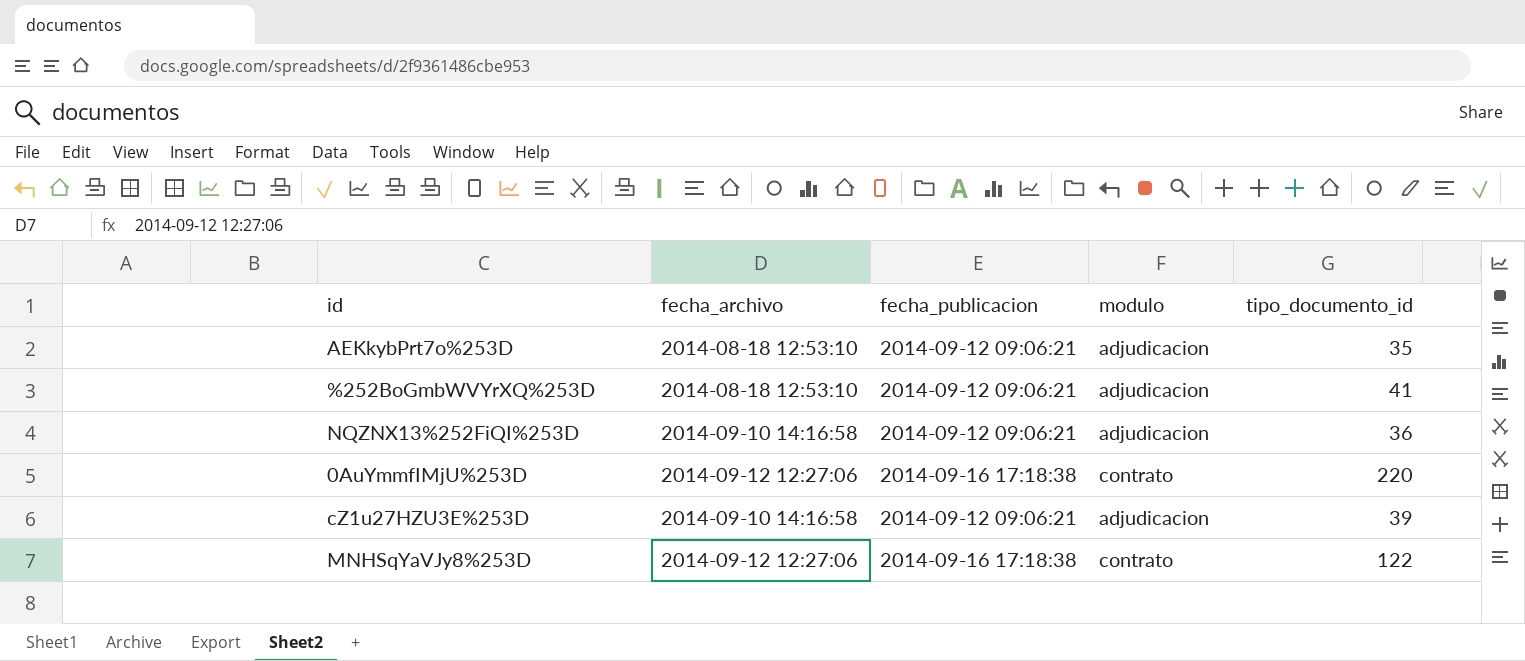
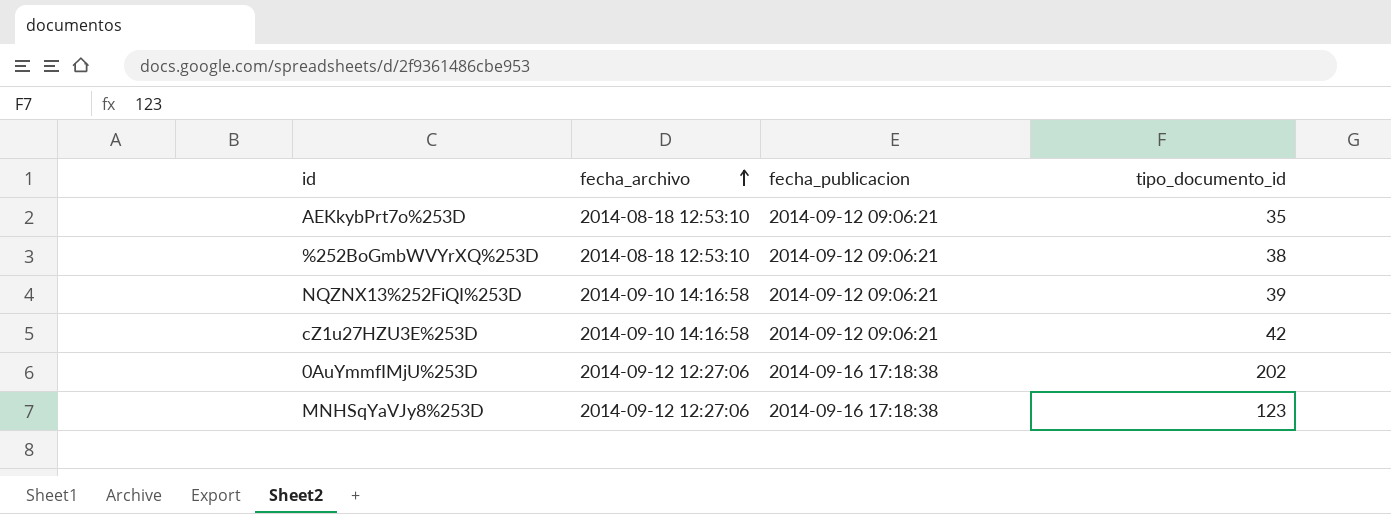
row order: none -> fecha_archivo ascending
column modulo | position: 4 -> none
%252BoGmbWVYrXQ%253D | tipo_documento_id: 41 -> 38
NQZNX13%252FiQI%253D | tipo_documento_id: 36 -> 39
cZ1u27HZU3E%253D | tipo_documento_id: 39 -> 42
0AuYmmfIMjU%253D | tipo_documento_id: 220 -> 202
MNHSqYaVJy8%253D | tipo_documento_id: 122 -> 123

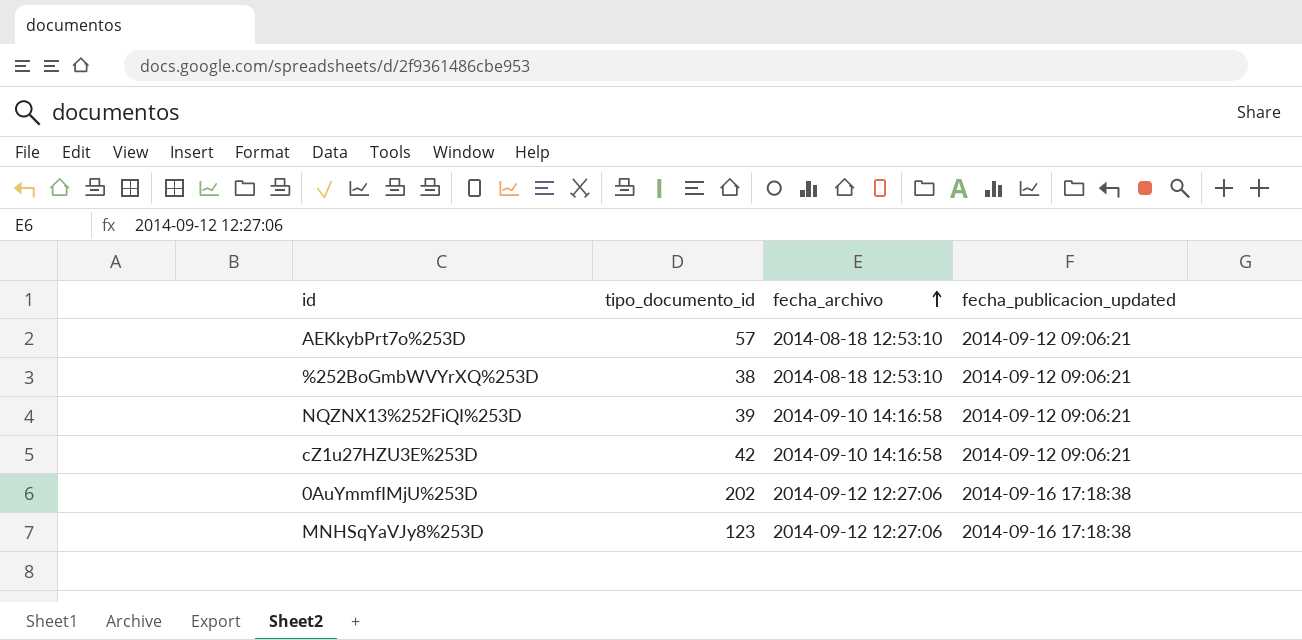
column tipo_documento_id | position: 4 -> 2
column name: fecha_publicacion -> fecha_publicacion_updated
AEKkybPrt7o%253D | tipo_documento_id: 35 -> 57

